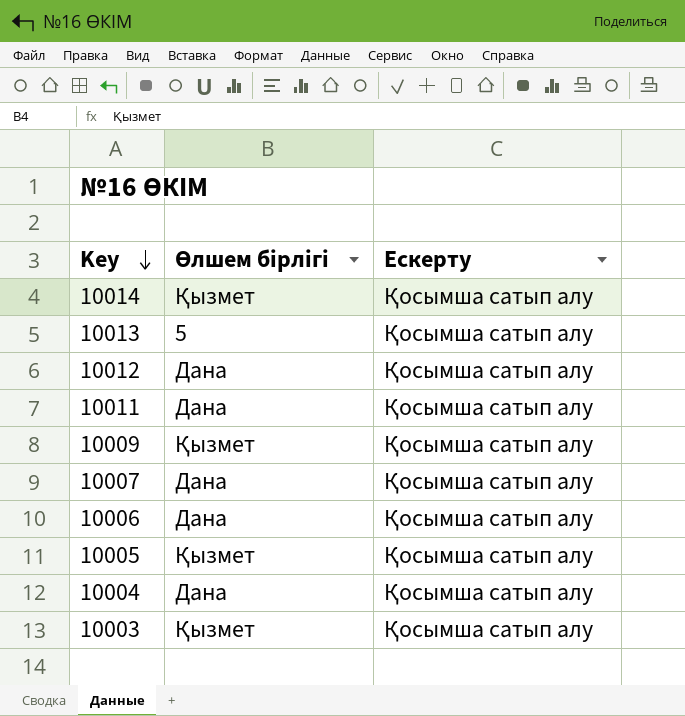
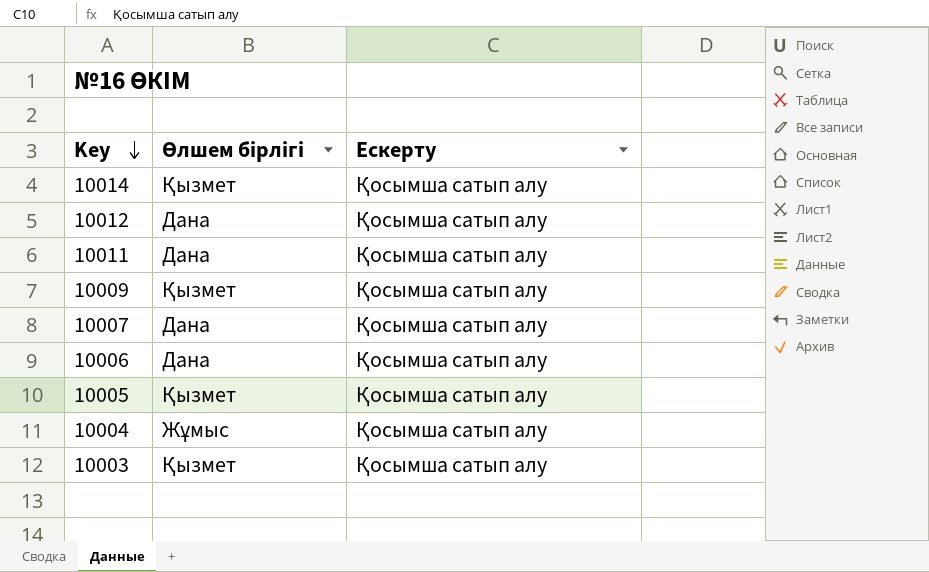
row 10013: 5 | Қосымша сатып алу -> none
10004 | Өлшем бірлігі: Дана -> Жұмыс

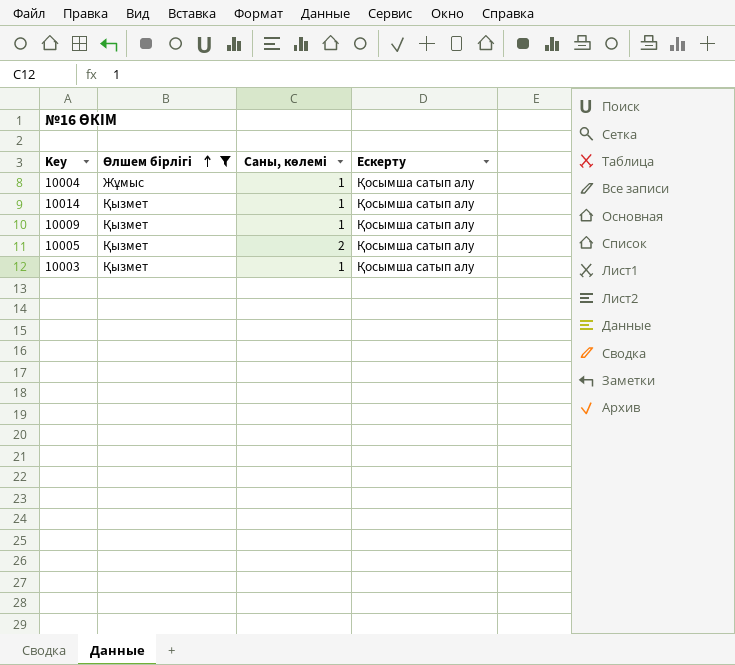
filter: none -> Өлшем бірлігі != Дана
row order: Key descending -> Өлшем бірлігі ascending
column Саны, көлемі | position: none -> 3

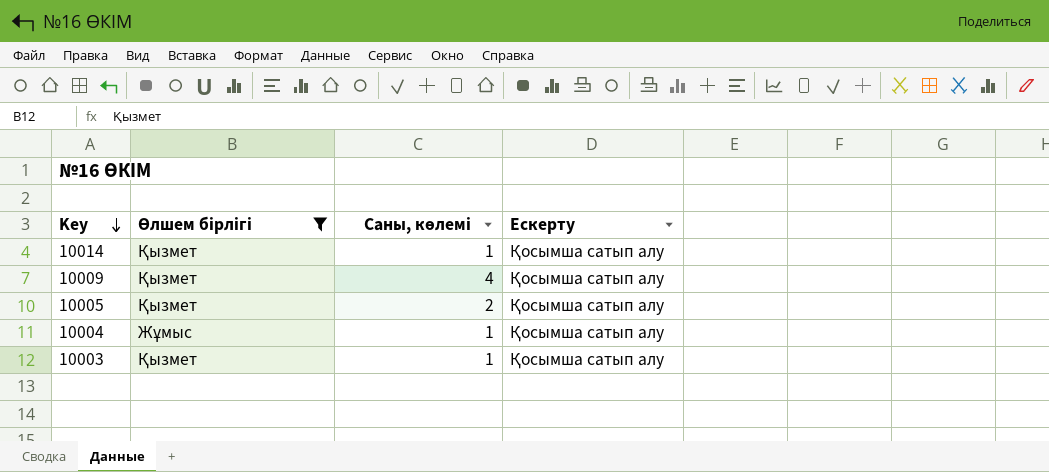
row order: Өлшем бірлігі ascending -> Key descending
10009 | Саны, көлемі: 1 -> 4

